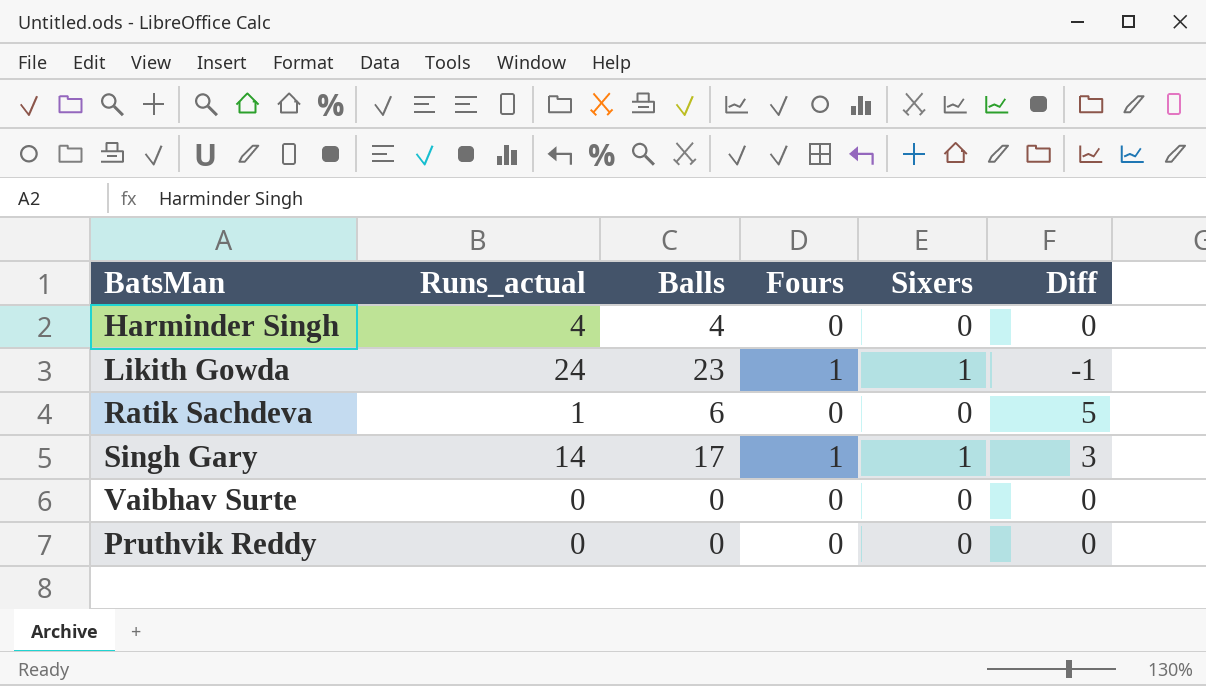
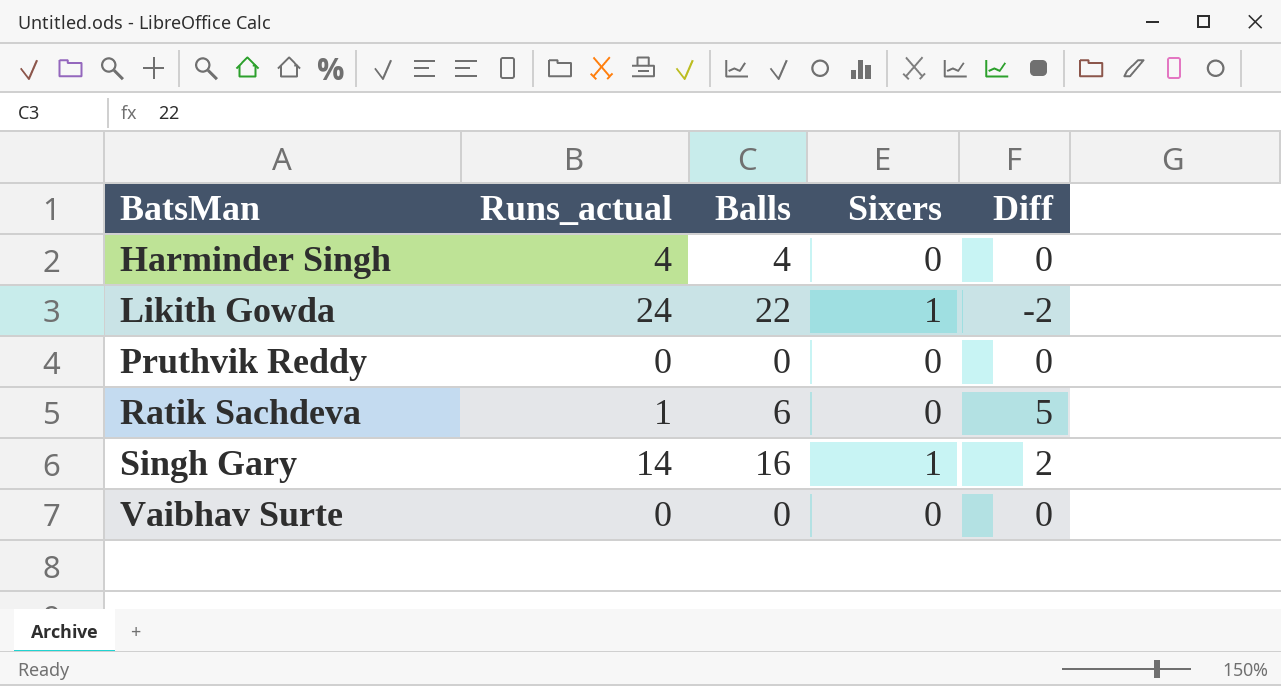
row order: none -> BatsMan ascending
column Fours | position: 4 -> none
Likith Gowda | Balls: 23 -> 22
Likith Gowda | Diff: -1 -> -2
Singh Gary | Balls: 17 -> 16
Singh Gary | Diff: 3 -> 2

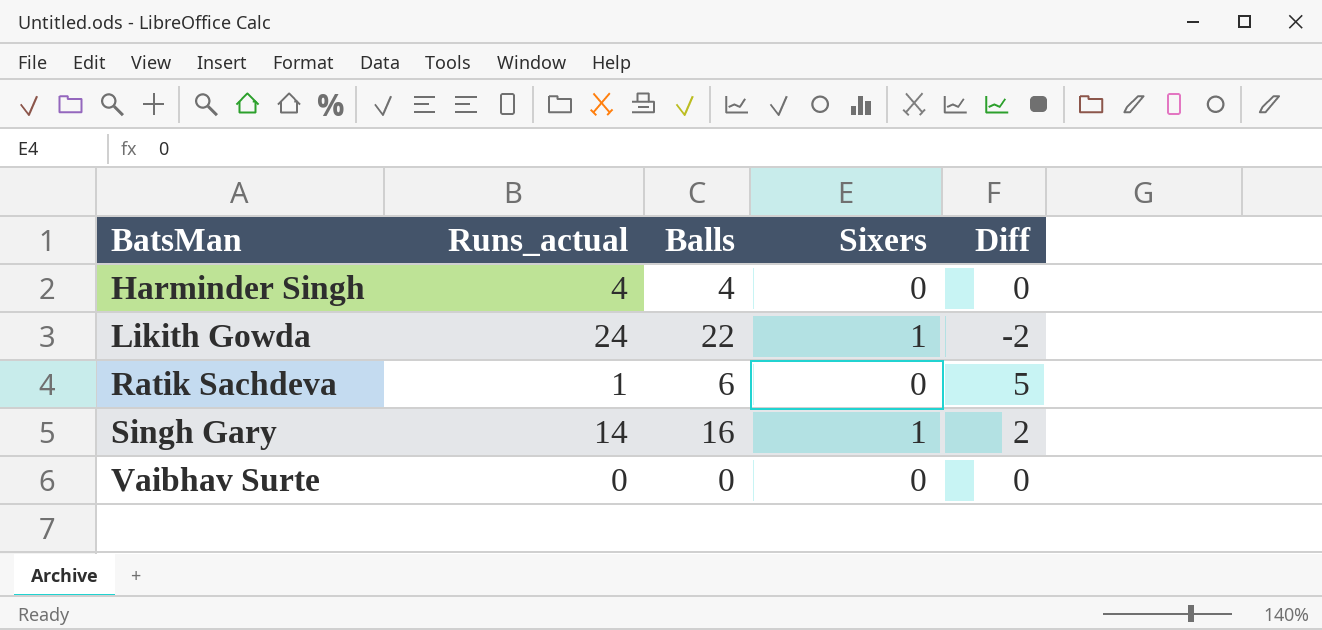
row Pruthvik Reddy: 0 | 0 | 0 | 0 -> none

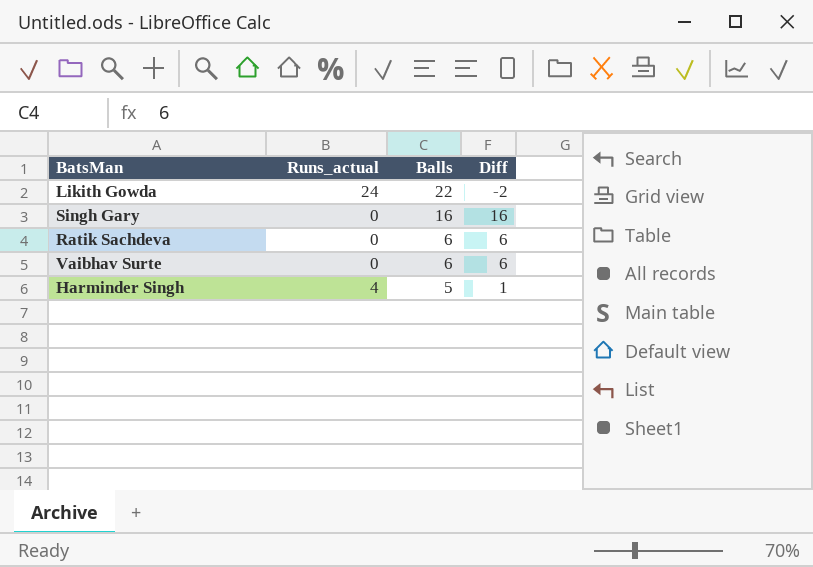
row order: BatsMan ascending -> Balls descending
column Sixers | position: 4 -> none
Singh Gary | Runs_actual: 14 -> 0
Singh Gary | Diff: 2 -> 16
Ratik Sachdeva | Runs_actual: 1 -> 0
Ratik Sachdeva | Diff: 5 -> 6
Vaibhav Surte | Balls: 0 -> 6
Vaibhav Surte | Diff: 0 -> 6
Harminder Singh | Balls: 4 -> 5
Harminder Singh | Diff: 0 -> 1

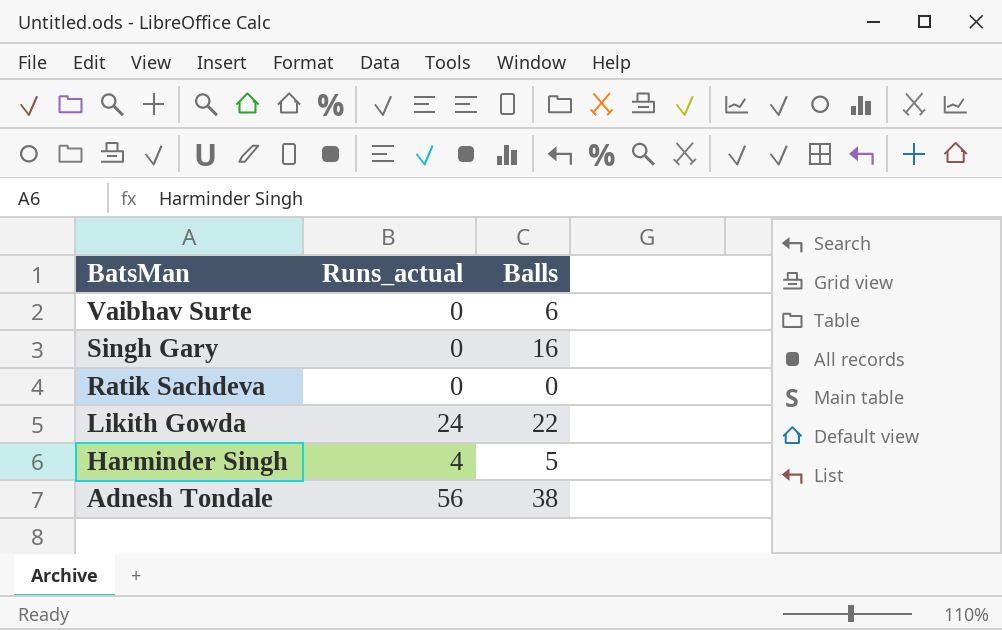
row order: Balls descending -> BatsMan descending
column Diff | formula: [Balls] - [Runs_actual] -> none
Ratik Sachdeva | Balls: 6 -> 0
row Adnesh Tondale: none -> 56 | 38

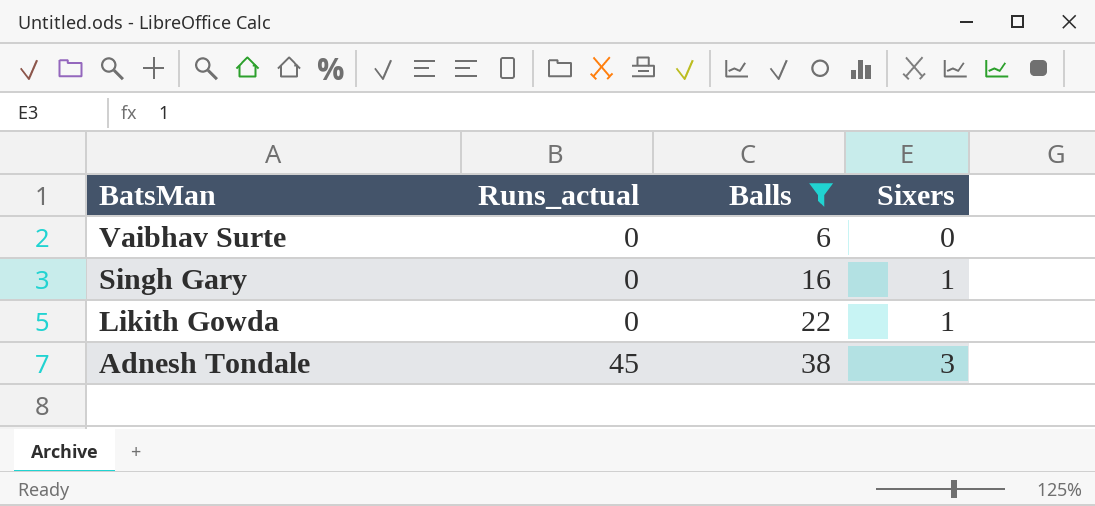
filter: none -> Balls >= 6
column Sixers | position: none -> 4
Likith Gowda | Runs_actual: 24 -> 0
Adnesh Tondale | Runs_actual: 56 -> 45

